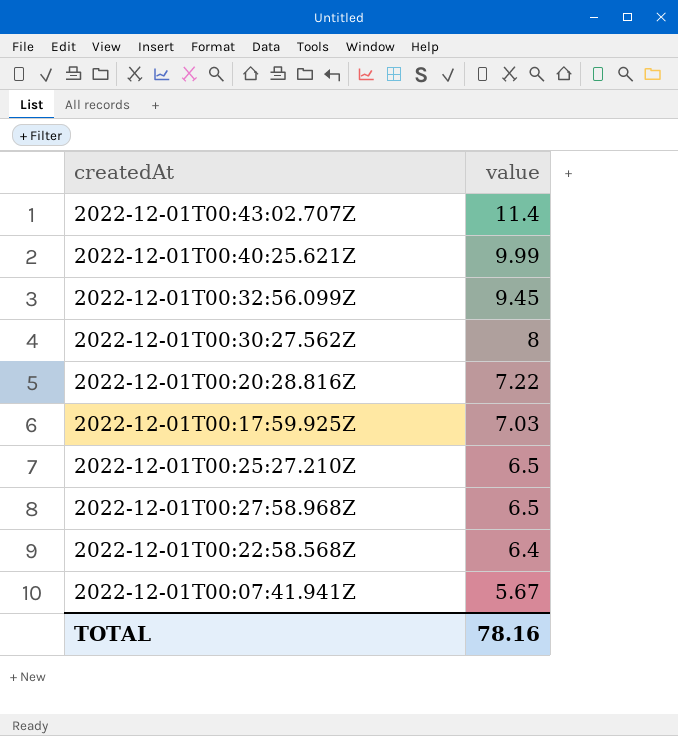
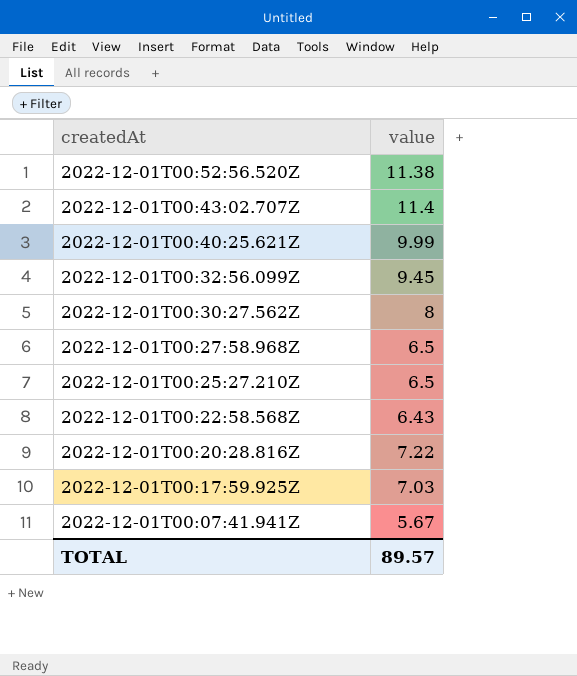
row order: value descending -> createdAt descending
row 2022-12-01T00:52:56.520Z: none -> 11.38
2022-12-01T00:22:58.568Z | value: 6.4 -> 6.43
TOTAL | value: 78.16 -> 89.57

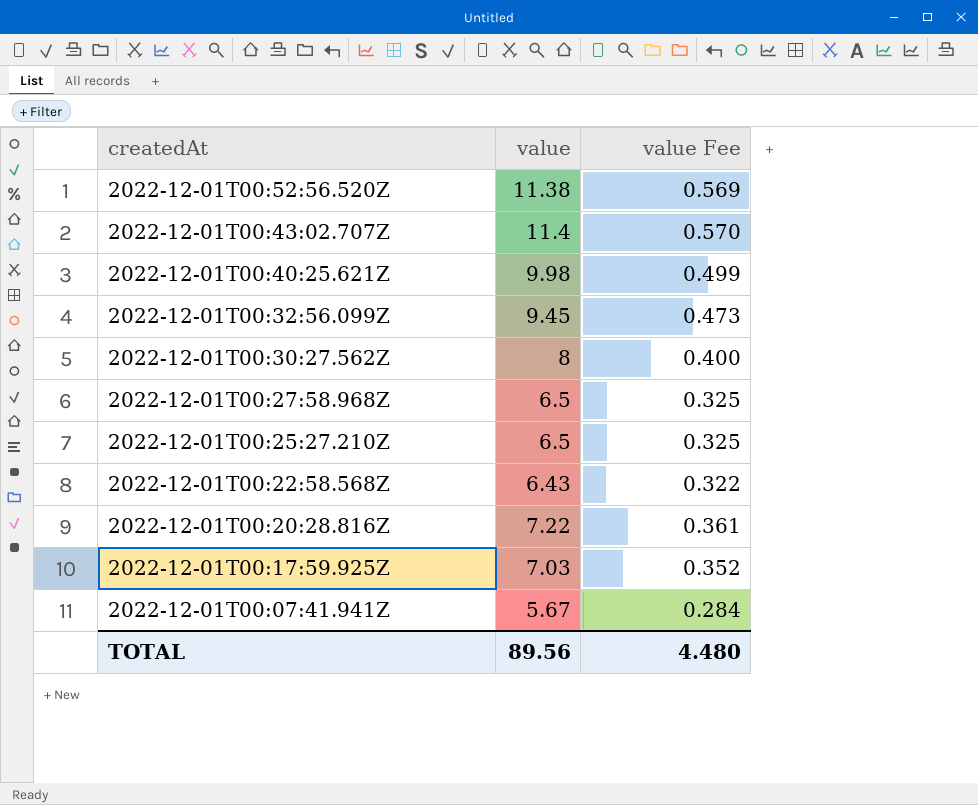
column value Fee | formula: none -> [value] * 0.05
2022-12-01T00:40:25.621Z | value: 9.99 -> 9.98
TOTAL | value: 89.57 -> 89.56

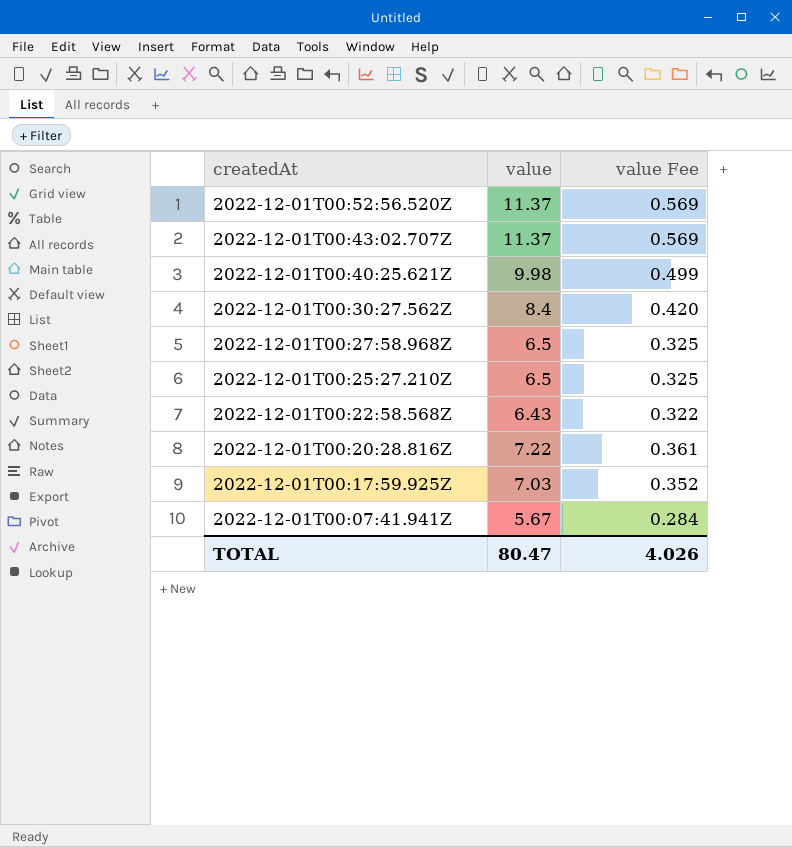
row 2022-12-01T00:32:56.099Z: 9.45 | 0.473 -> none
2022-12-01T00:52:56.520Z | value: 11.38 -> 11.37
2022-12-01T00:43:02.707Z | value: 11.4 -> 11.37
2022-12-01T00:43:02.707Z | value Fee: 0.570 -> 0.569
2022-12-01T00:30:27.562Z | value: 8 -> 8.4
2022-12-01T00:30:27.562Z | value Fee: 0.400 -> 0.420
TOTAL | value: 89.56 -> 80.47
TOTAL | value Fee: 4.480 -> 4.026

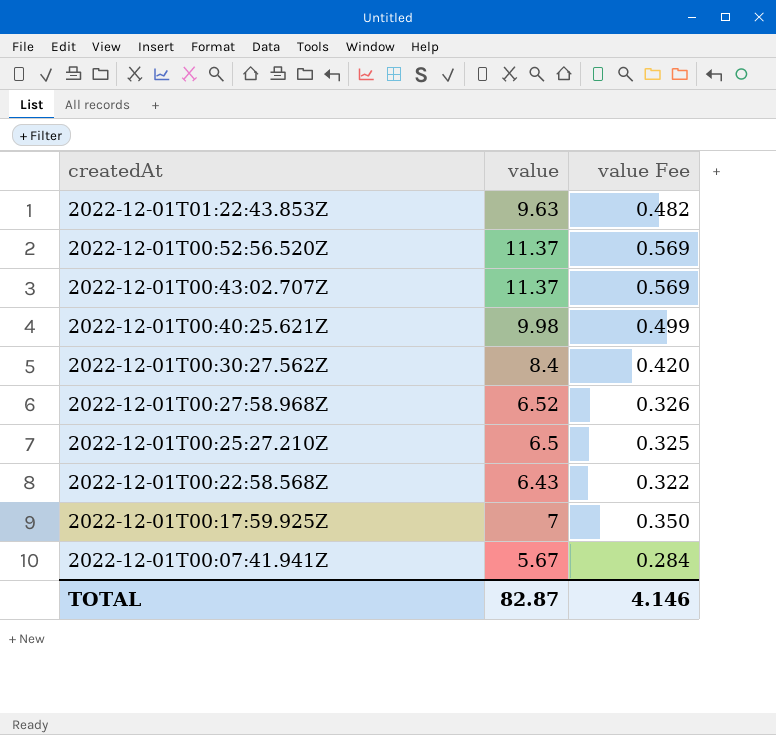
row 2022-12-01T00:20:28.816Z: 7.22 | 0.361 -> none
row 2022-12-01T01:22:43.853Z: none -> 9.63 | 0.482
2022-12-01T00:27:58.968Z | value: 6.5 -> 6.52
2022-12-01T00:27:58.968Z | value Fee: 0.325 -> 0.326
2022-12-01T00:17:59.925Z | value: 7.03 -> 7
2022-12-01T00:17:59.925Z | value Fee: 0.352 -> 0.350
TOTAL | value: 80.47 -> 82.87
TOTAL | value Fee: 4.026 -> 4.146

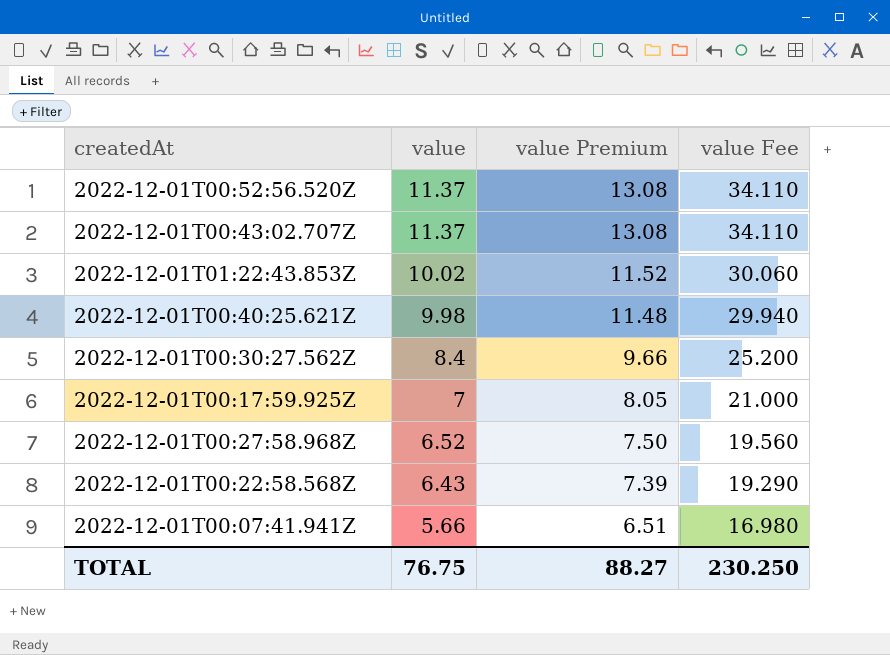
row order: createdAt descending -> value descending
column value Premium | formula: none -> [value] * 1.15
column value Fee | formula: [value] * 0.05 -> [value] * 3
row 2022-12-01T00:25:27.210Z: 6.5 | 0.325 -> none
2022-12-01T01:22:43.853Z | value: 9.63 -> 10.02
2022-12-01T00:07:41.941Z | value: 5.67 -> 5.66
TOTAL | value: 82.87 -> 76.75
TOTAL | value Fee: 4.146 -> 230.250

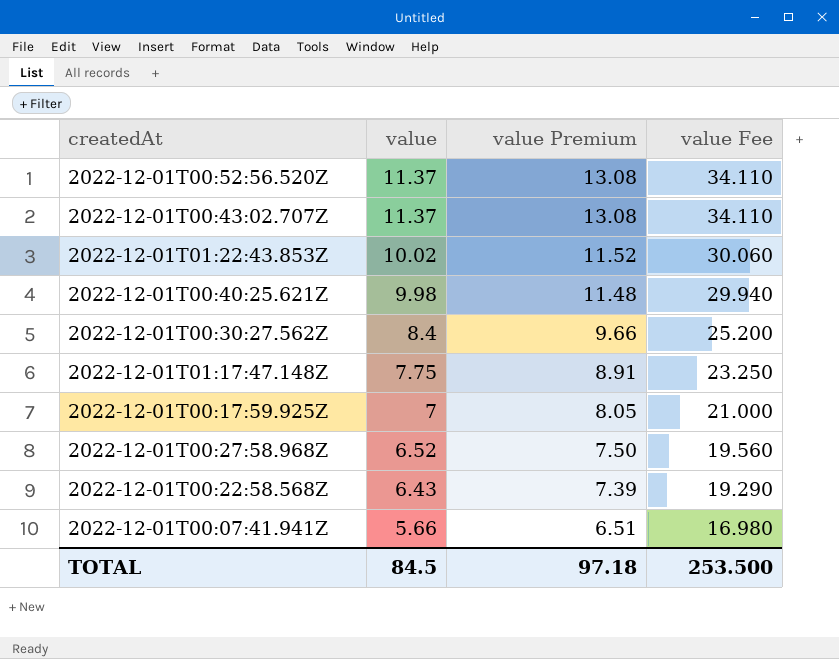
row 2022-12-01T01:17:47.148Z: none -> 7.75 | 8.91 | 23.250
TOTAL | value: 76.75 -> 84.5
TOTAL | value Premium: 88.27 -> 97.18
TOTAL | value Fee: 230.250 -> 253.500

